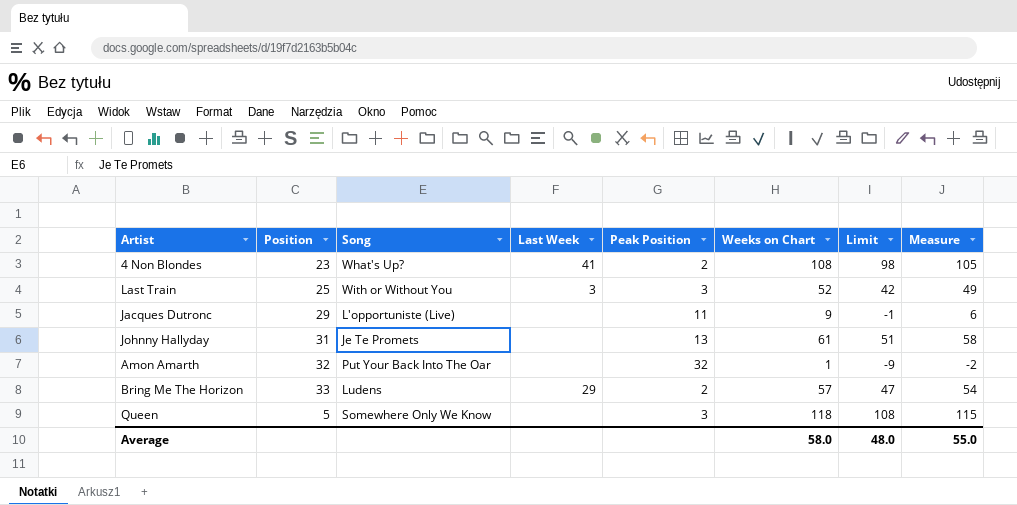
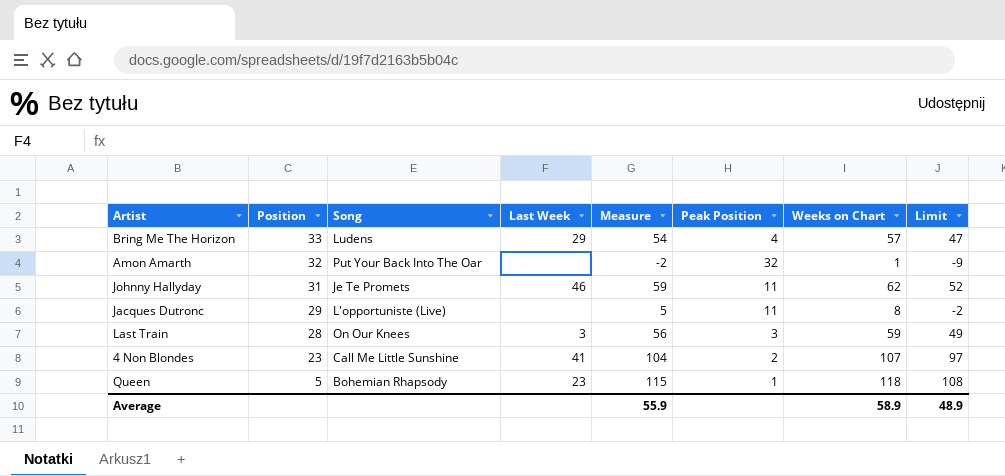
row order: none -> Position descending
column Measure | position: 8 -> 5
Bring Me The Horizon | Peak Position: 2 -> 4
Johnny Hallyday | Last Week: none -> 46
Johnny Hallyday | Measure: 58 -> 59
Johnny Hallyday | Peak Position: 13 -> 11
Johnny Hallyday | Weeks on Chart: 61 -> 62
Johnny Hallyday | Limit: 51 -> 52
Jacques Dutronc | Measure: 6 -> 5
Jacques Dutronc | Weeks on Chart: 9 -> 8
Jacques Dutronc | Limit: -1 -> -2
Last Train | Position: 25 -> 28
Last Train | Song: With or Without You -> On Our Knees
Last Train | Measure: 49 -> 56
Last Train | Weeks on Chart: 52 -> 59
Last Train | Limit: 42 -> 49
4 Non Blondes | Song: What's Up? -> Call Me Little Sunshine
4 Non Blondes | Measure: 105 -> 104
4 Non Blondes | Weeks on Chart: 108 -> 107
4 Non Blondes | Limit: 98 -> 97
Queen | Song: Somewhere Only We Know -> Bohemian Rhapsody
Queen | Last Week: none -> 23
Queen | Peak Position: 3 -> 1
Average | Measure: 55.0 -> 55.9
Average | Weeks on Chart: 58.0 -> 58.9
Average | Limit: 48.0 -> 48.9

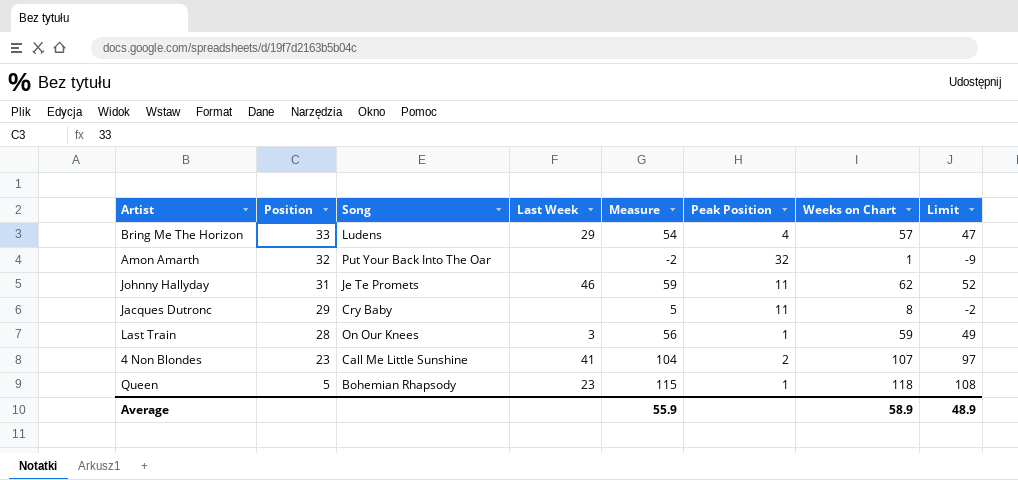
Jacques Dutronc | Song: L'opportuniste (Live) -> Cry Baby
Last Train | Peak Position: 3 -> 1

